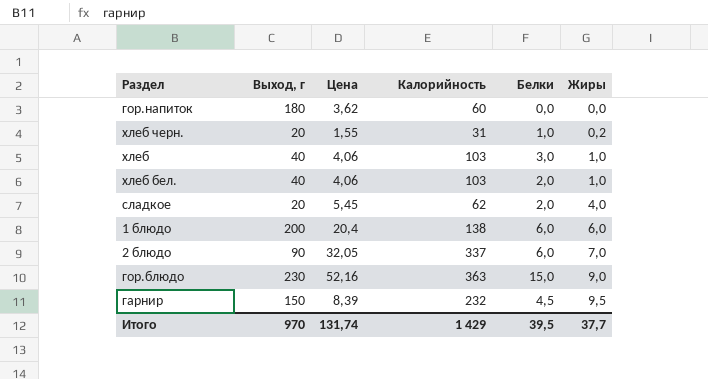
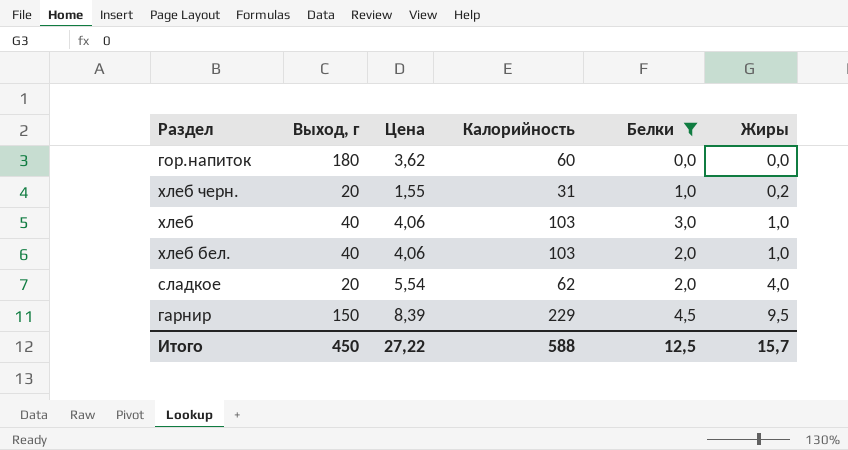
filter: none -> Белки <= 4,5
сладкое | Цена: 5,45 -> 5,54
гарнир | Калорийность: 232 -> 229
Итого | Выход, г: 970 -> 450
Итого | Цена: 131,74 -> 27,22
Итого | Калорийность: 1 429 -> 588
Итого | Белки: 39,5 -> 12,5
Итого | Жиры: 37,7 -> 15,7

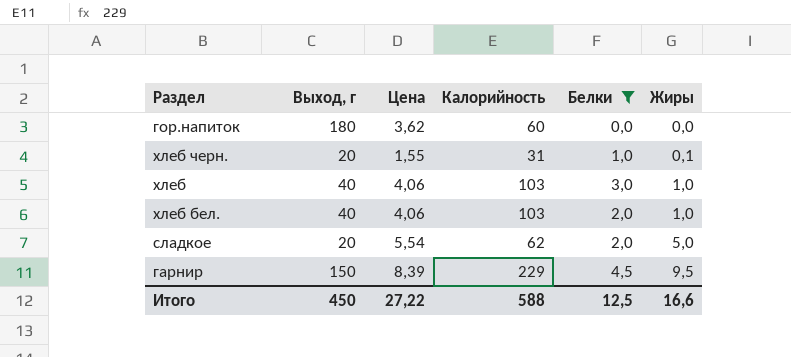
хлеб черн. | Жиры: 0,2 -> 0,1
сладкое | Жиры: 4,0 -> 5,0
Итого | Жиры: 15,7 -> 16,6

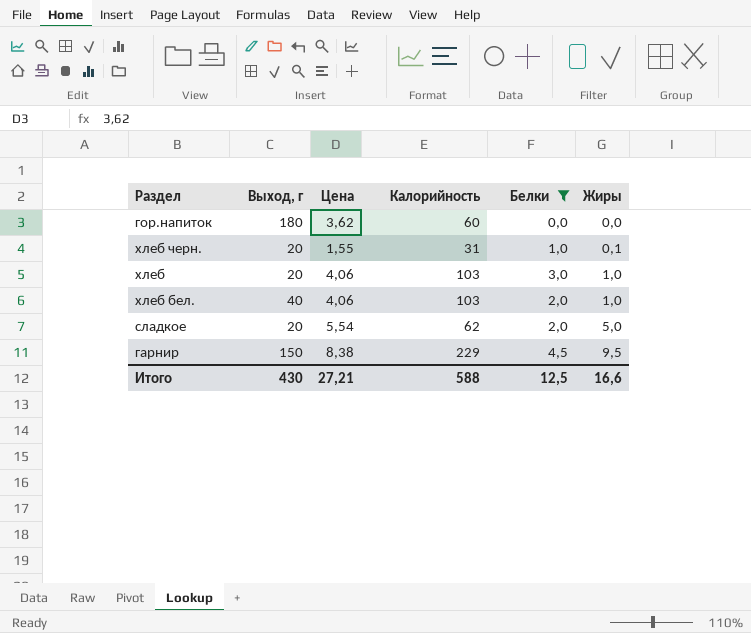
хлеб | Выход, г: 40 -> 20
гарнир | Цена: 8,39 -> 8,38
Итого | Выход, г: 450 -> 430
Итого | Цена: 27,22 -> 27,21

